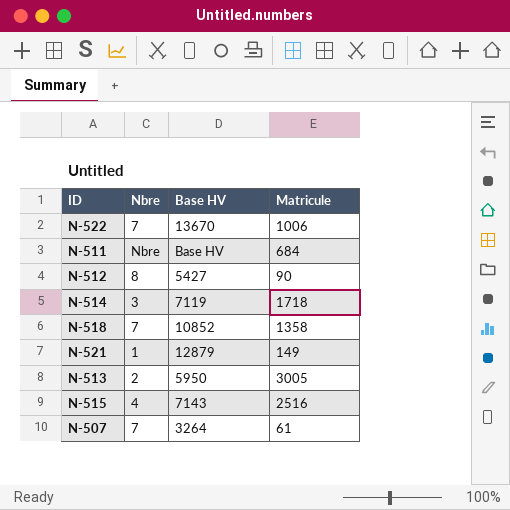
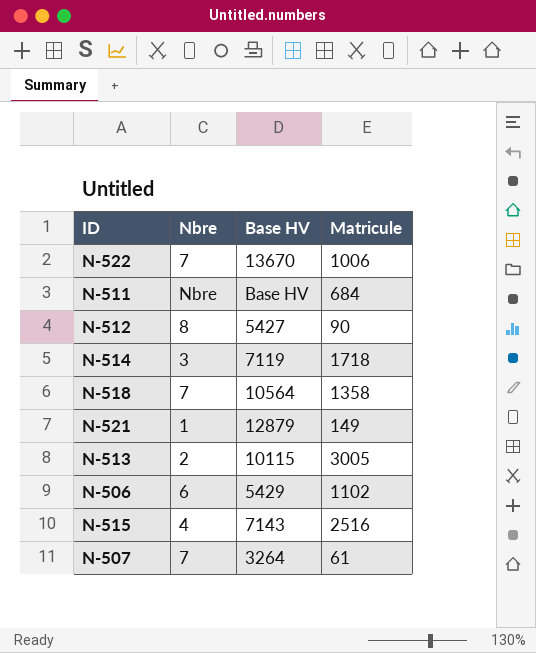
N-518 | Base HV: 10852 -> 10564
N-513 | Base HV: 5950 -> 10115
row N-506: none -> 6 | 5429 | 1102

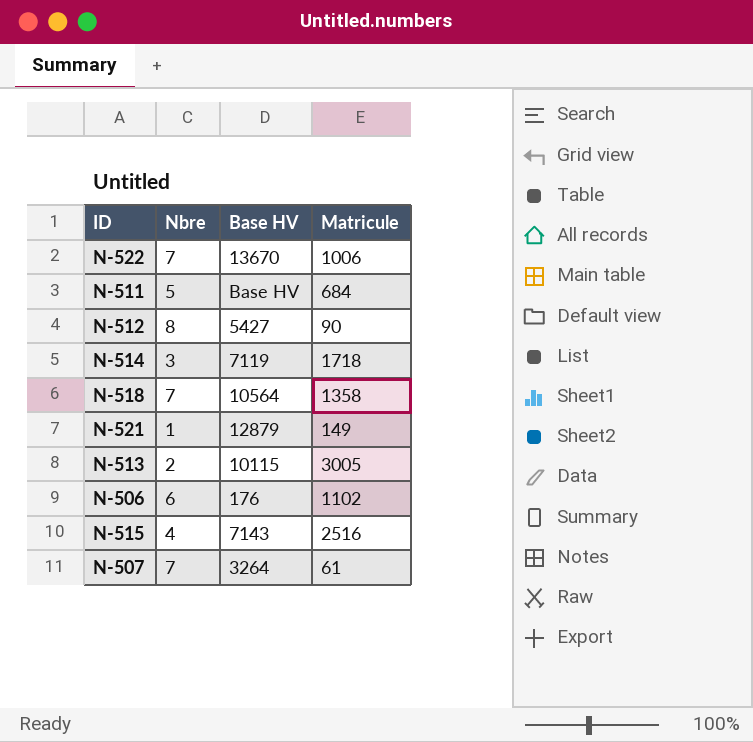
N-511 | Nbre: Nbre -> 5
N-506 | Base HV: 5429 -> 176

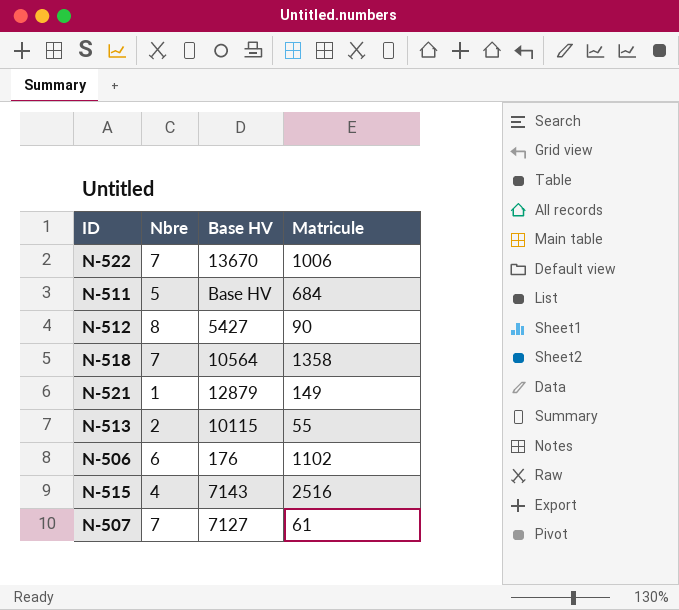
row N-514: 3 | 7119 | 1718 -> none
N-513 | Matricule: 3005 -> 55
N-507 | Base HV: 3264 -> 7127

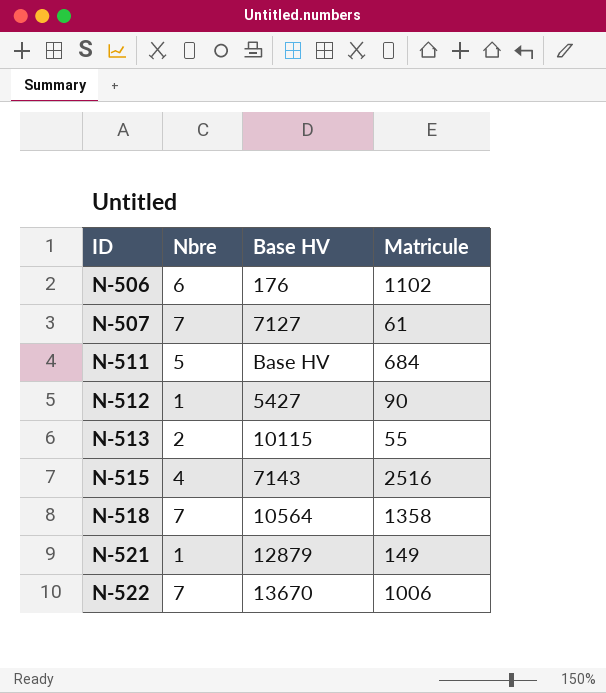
row order: none -> ID ascending
N-512 | Nbre: 8 -> 1

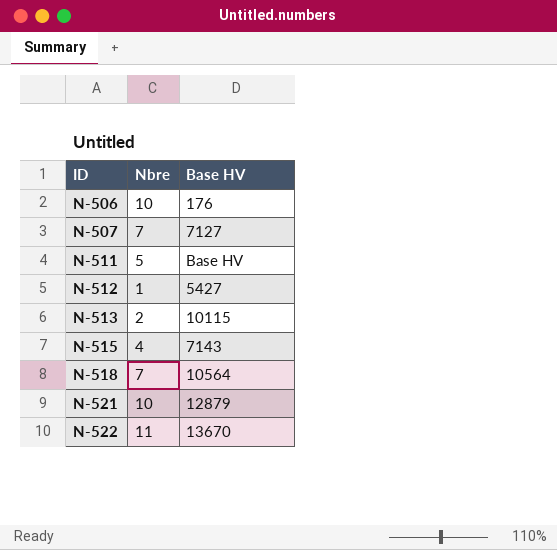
column Matricule | position: 4 -> none
N-506 | Nbre: 6 -> 10
N-521 | Nbre: 1 -> 10
N-522 | Nbre: 7 -> 11

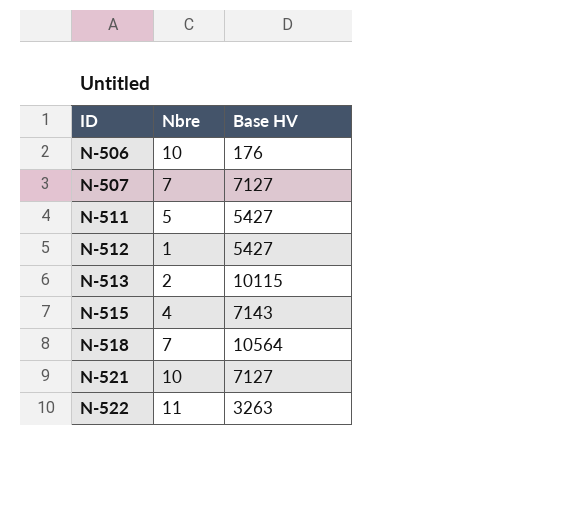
N-511 | Base HV: Base HV -> 5427
N-521 | Base HV: 12879 -> 7127
N-522 | Base HV: 13670 -> 3263

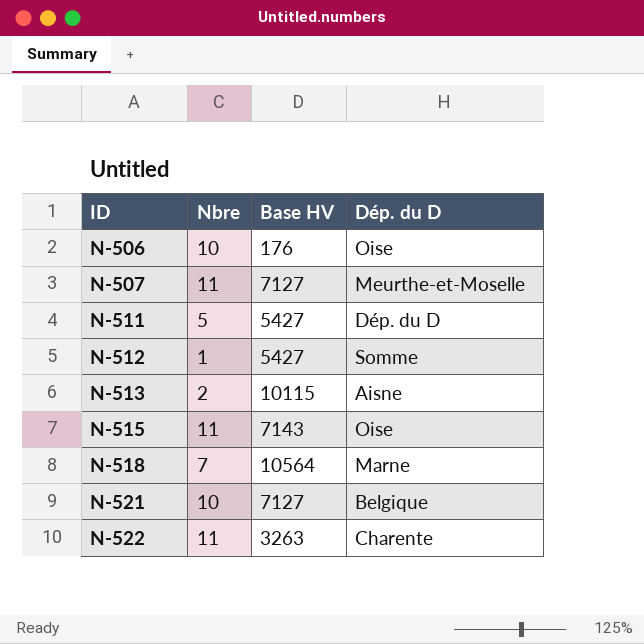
column Dép. du D | position: none -> 4
N-507 | Nbre: 7 -> 11
N-515 | Nbre: 4 -> 11

